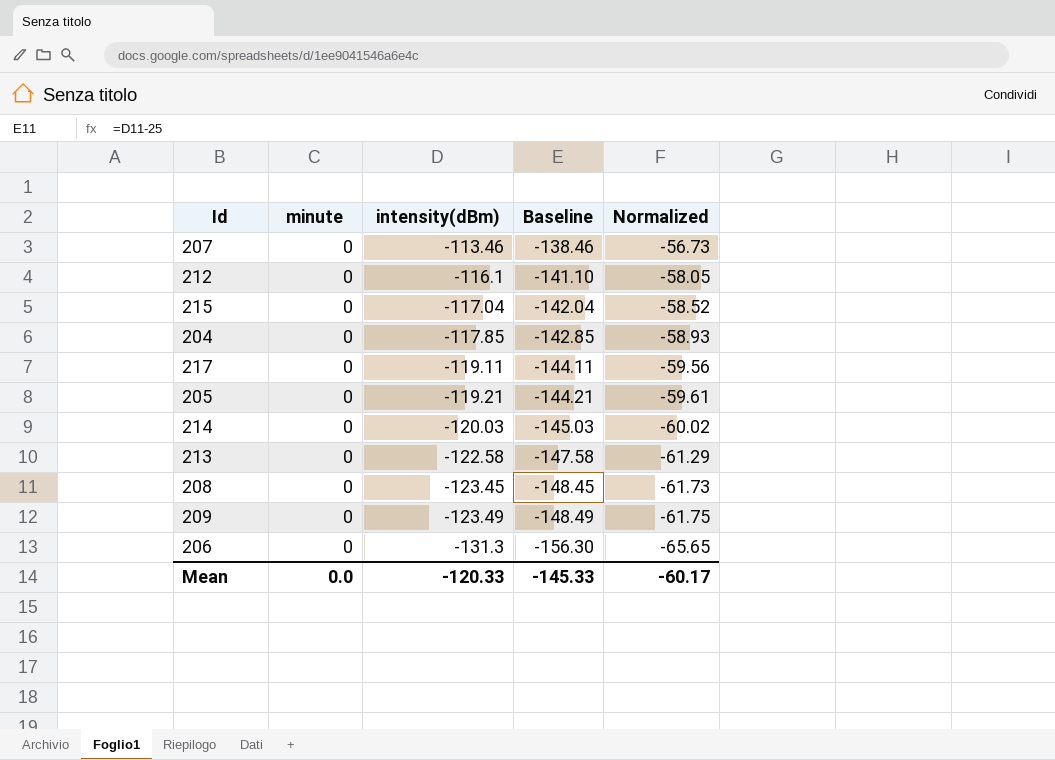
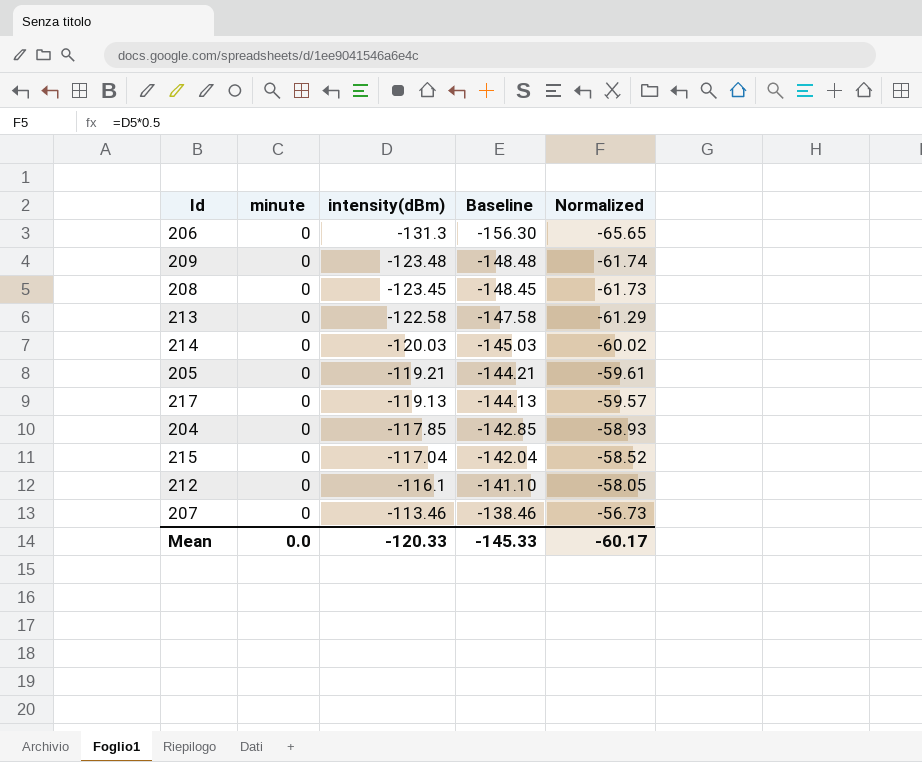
row order: intensity(dBm) descending -> intensity(dBm) ascending
209 | intensity(dBm): -123.49 -> -123.48
209 | Baseline: -148.49 -> -148.48
209 | Normalized: -61.75 -> -61.74
217 | intensity(dBm): -119.11 -> -119.13
217 | Baseline: -144.11 -> -144.13
217 | Normalized: -59.56 -> -59.57

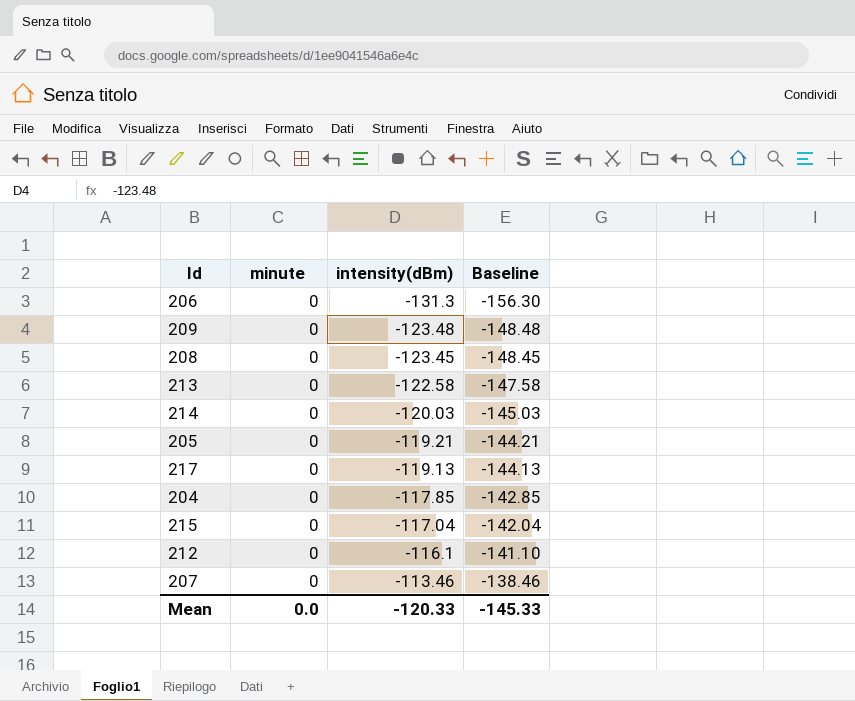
column Normalized | formula: [intensity(dBm)] * 0.5 -> none

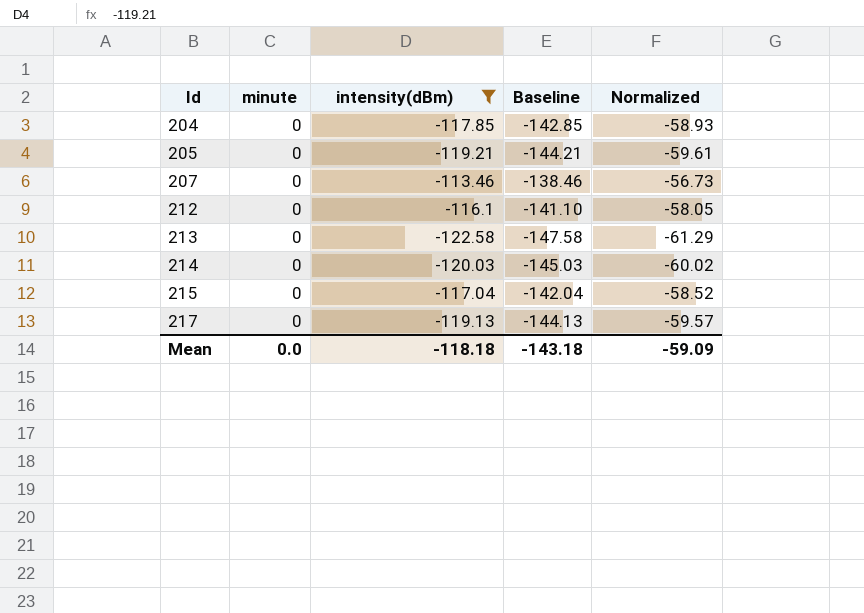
filter: none -> intensity(dBm) >= -122.58
row order: intensity(dBm) ascending -> Id ascending
column Normalized | formula: none -> [intensity(dBm)] * 0.5
Mean | intensity(dBm): -120.33 -> -118.18
Mean | Baseline: -145.33 -> -143.18

